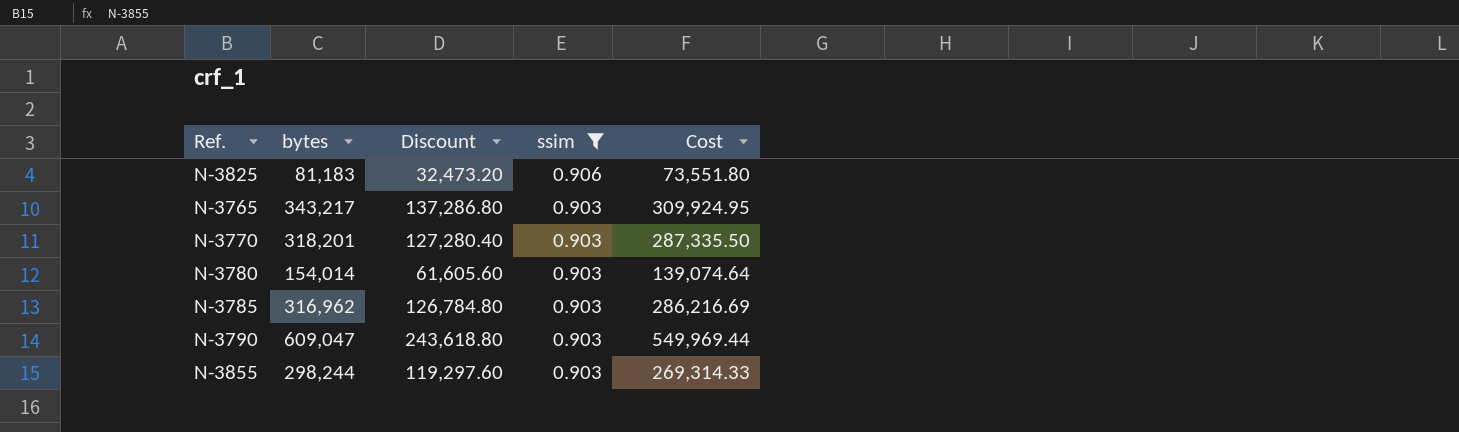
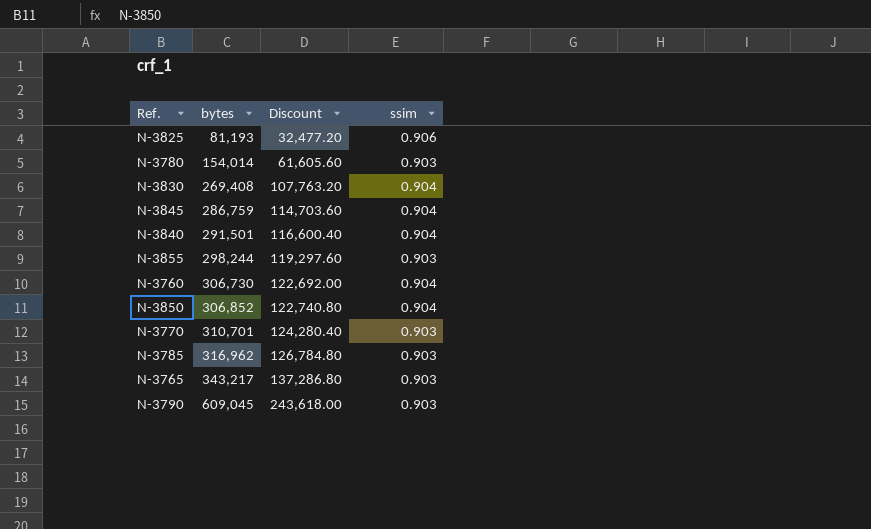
filter: ssim != 0.904 -> none
row order: ssim descending -> bytes ascending
column Cost | formula: [bytes] * [ssim] -> none
N-3825 | bytes: 81,183 -> 81,193
N-3825 | Discount: 32,473.20 -> 32,477.20
N-3770 | bytes: 318,201 -> 310,701
N-3770 | Discount: 127,280.40 -> 124,280.40
N-3790 | bytes: 609,047 -> 609,045
N-3790 | Discount: 243,618.80 -> 243,618.00

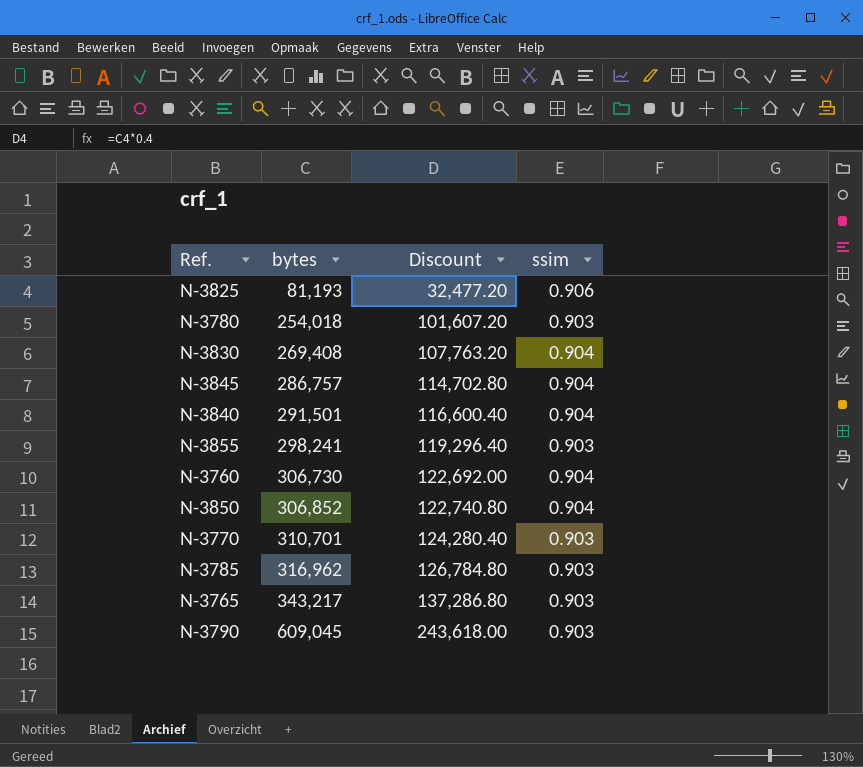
N-3780 | bytes: 154,014 -> 254,018
N-3780 | Discount: 61,605.60 -> 101,607.20
N-3845 | bytes: 286,759 -> 286,757
N-3845 | Discount: 114,703.60 -> 114,702.80
N-3855 | bytes: 298,244 -> 298,241
N-3855 | Discount: 119,297.60 -> 119,296.40

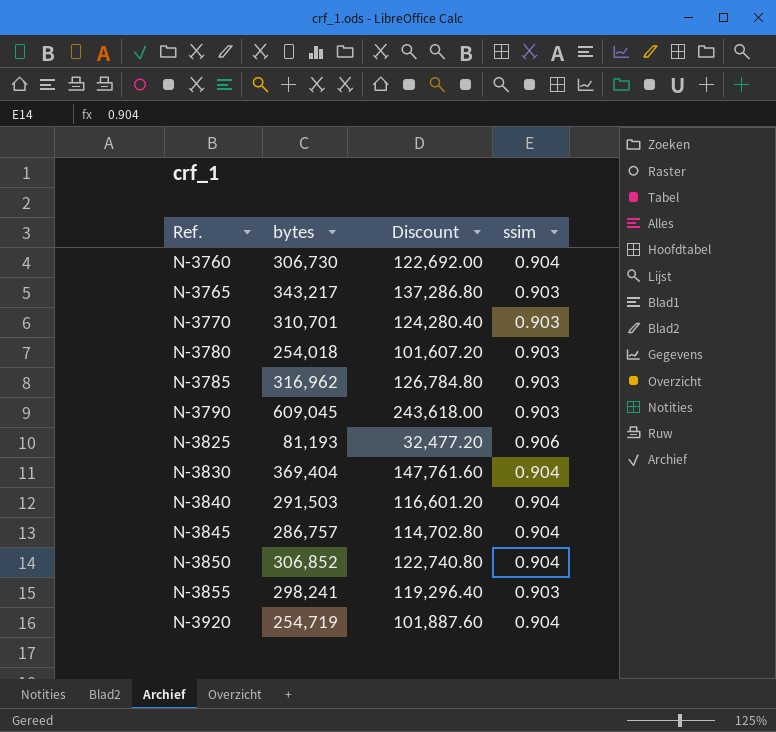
row order: bytes ascending -> Ref. ascending
N-3830 | bytes: 269,408 -> 369,404
N-3830 | Discount: 107,763.20 -> 147,761.60
N-3840 | bytes: 291,501 -> 291,503
N-3840 | Discount: 116,600.40 -> 116,601.20
row N-3920: none -> 254,719 | 101,887.60 | 0.904

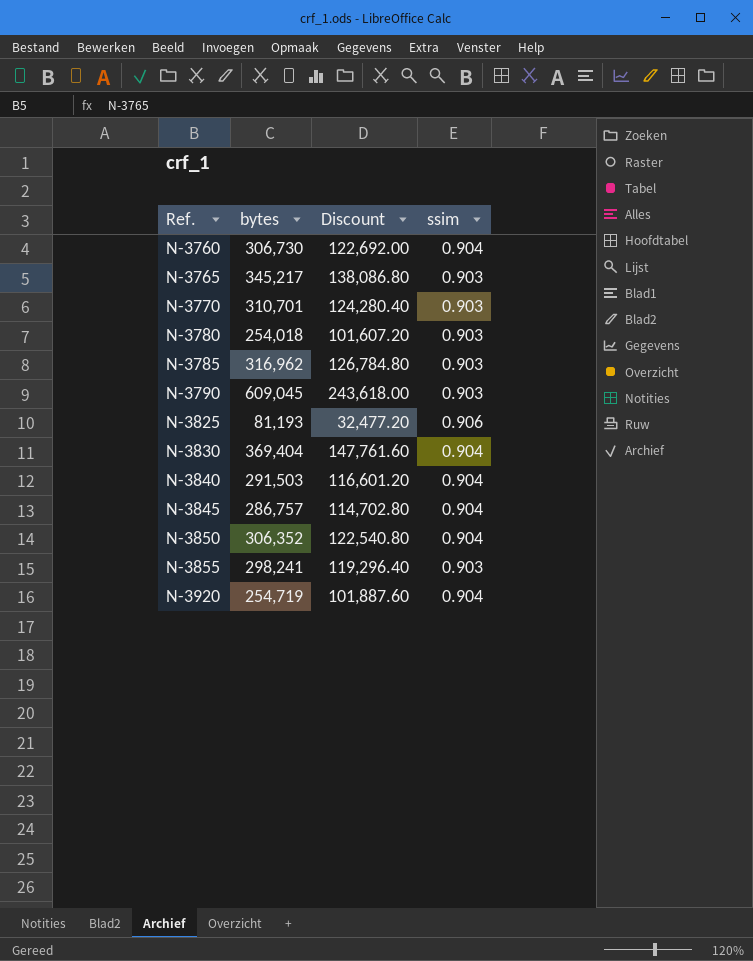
N-3765 | bytes: 343,217 -> 345,217
N-3765 | Discount: 137,286.80 -> 138,086.80
N-3850 | bytes: 306,852 -> 306,352
N-3850 | Discount: 122,740.80 -> 122,540.80

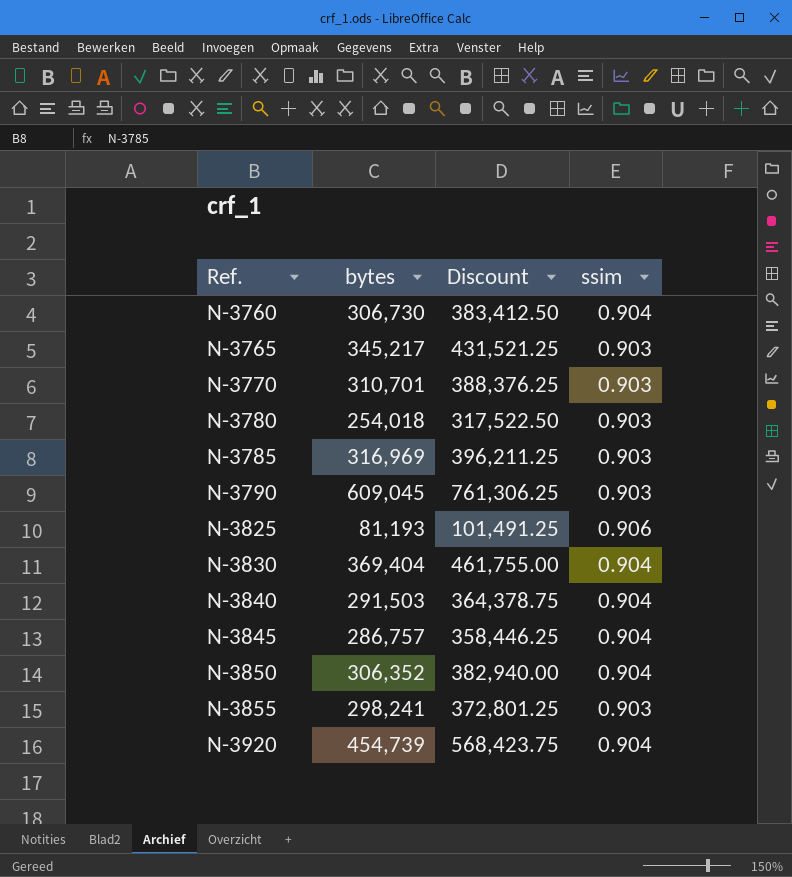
column Discount | formula: [bytes] * 0.4 -> [bytes] * 1.25
N-3785 | bytes: 316,962 -> 316,969
N-3920 | bytes: 254,719 -> 454,739

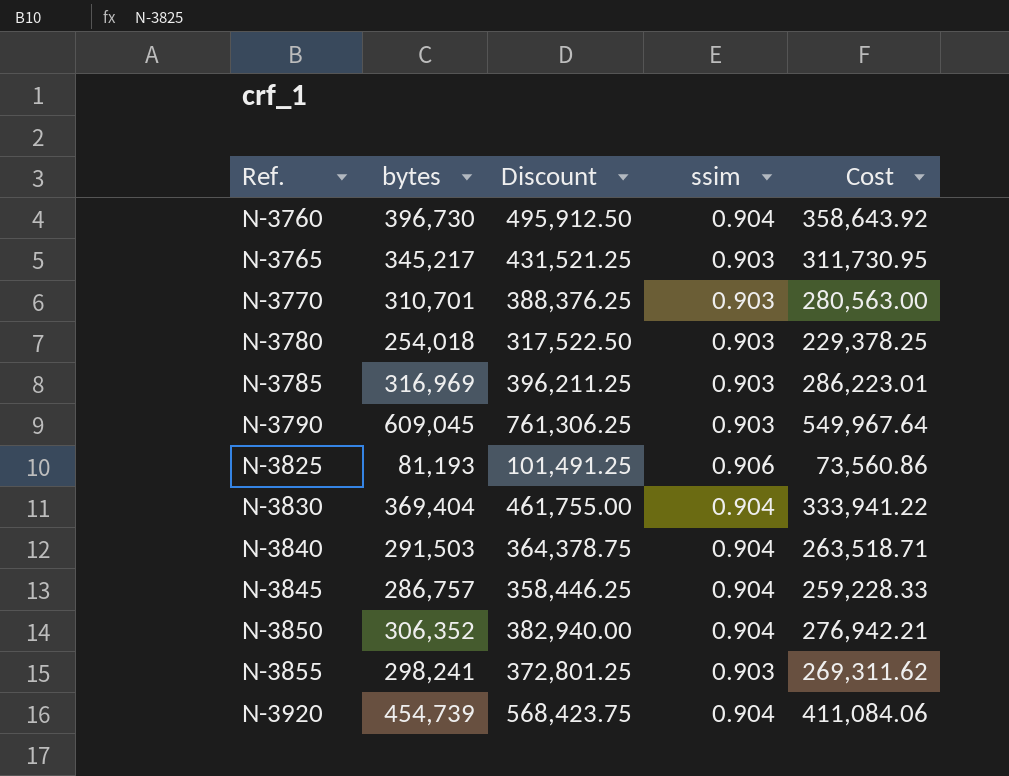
column Cost | formula: none -> [bytes] * [ssim]
N-3760 | bytes: 306,730 -> 396,730
N-3760 | Discount: 383,412.50 -> 495,912.50

